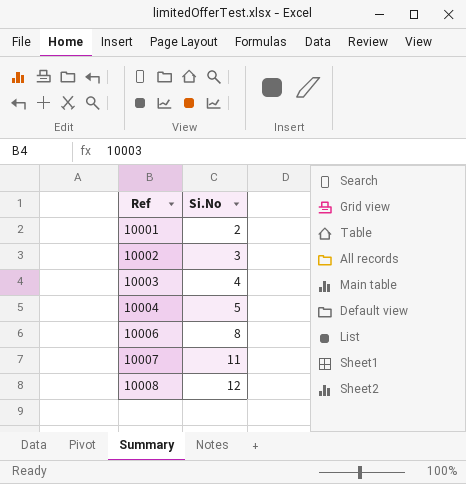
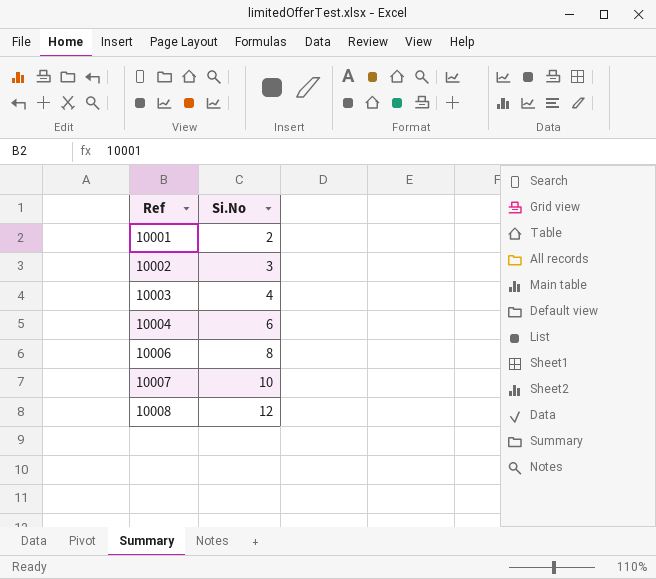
10004 | Si.No: 5 -> 6
10007 | Si.No: 11 -> 10

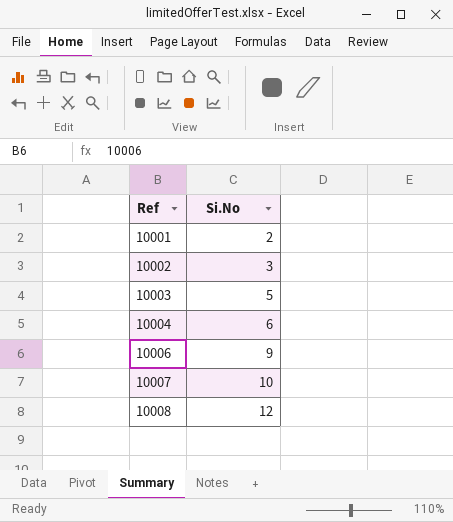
10003 | Si.No: 4 -> 5
10006 | Si.No: 8 -> 9

